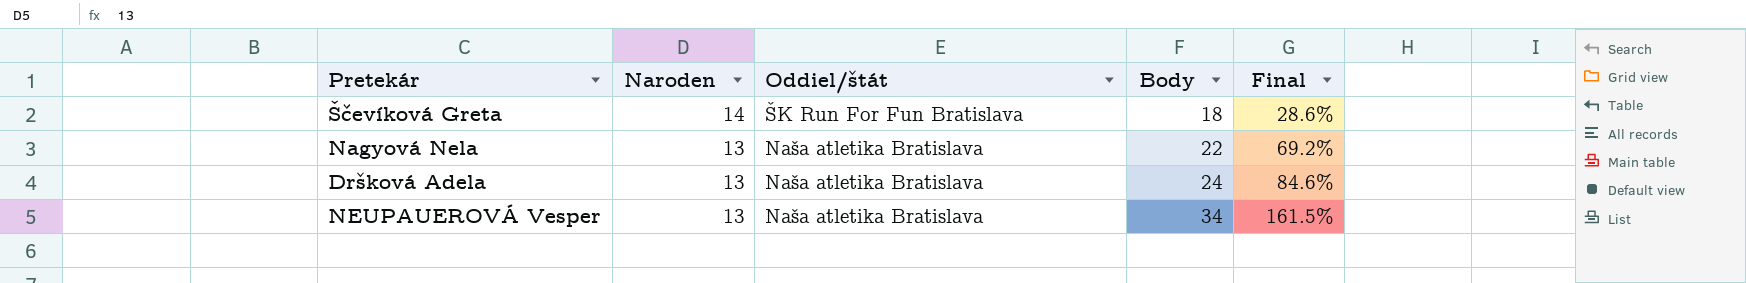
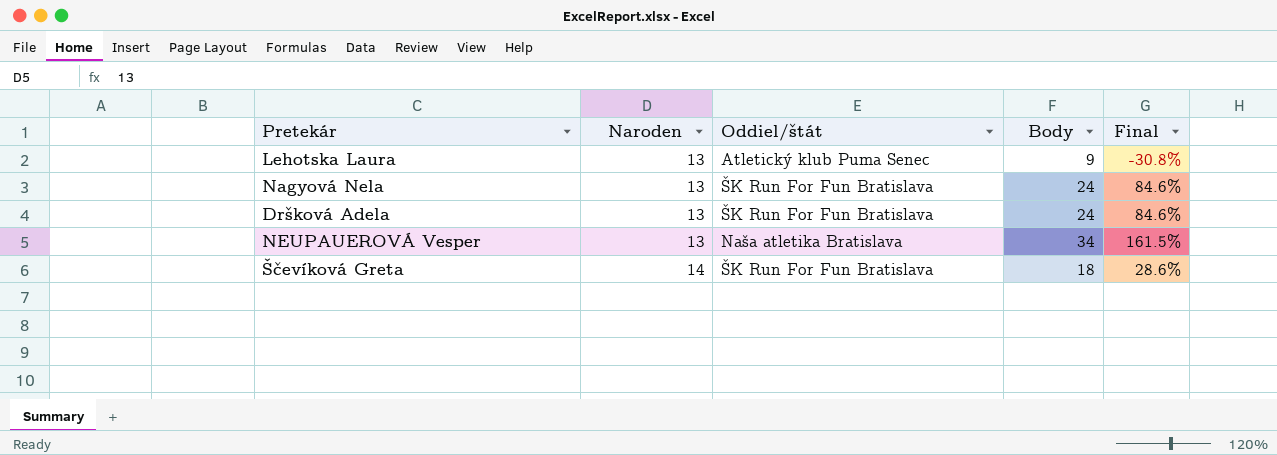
row order: Naroden descending -> Naroden ascending
row Lehotska Laura: none -> 13 | Atletický klub Puma Senec | 9 | -30.8%
Nagyová Nela | Oddiel/štát: Naša atletika Bratislava -> ŠK Run For Fun Bratislava
Nagyová Nela | Body: 22 -> 24
Nagyová Nela | Final: 69.2% -> 84.6%
Dršková Adela | Oddiel/štát: Naša atletika Bratislava -> ŠK Run For Fun Bratislava

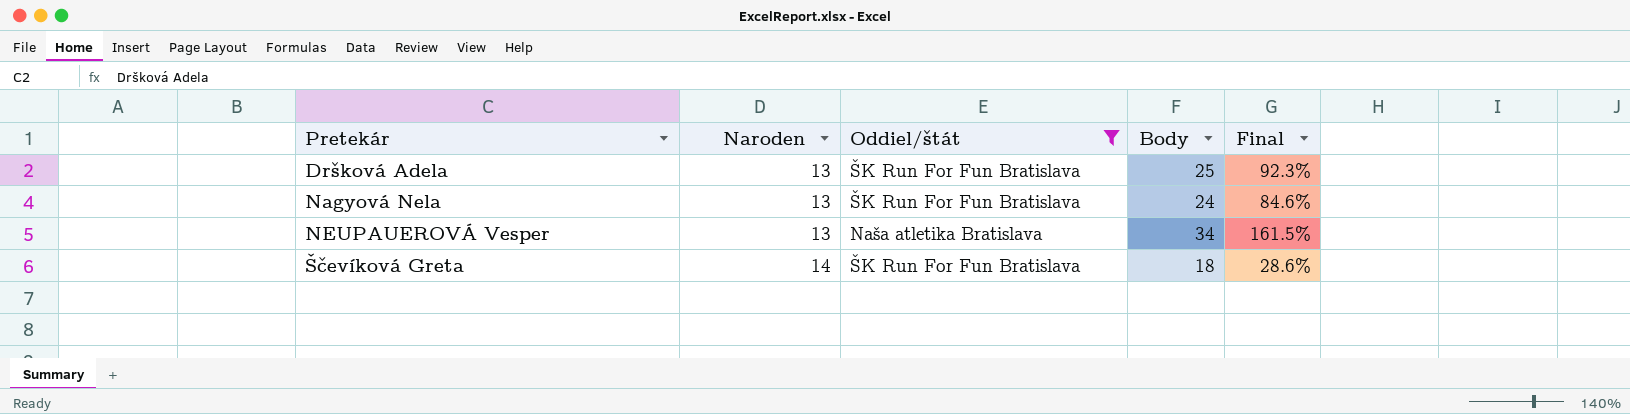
filter: none -> Oddiel/štát != Atletický klub Puma Senec
row order: Naroden ascending -> Pretekár ascending
Dršková Adela | Body: 24 -> 25
Dršková Adela | Final: 84.6% -> 92.3%

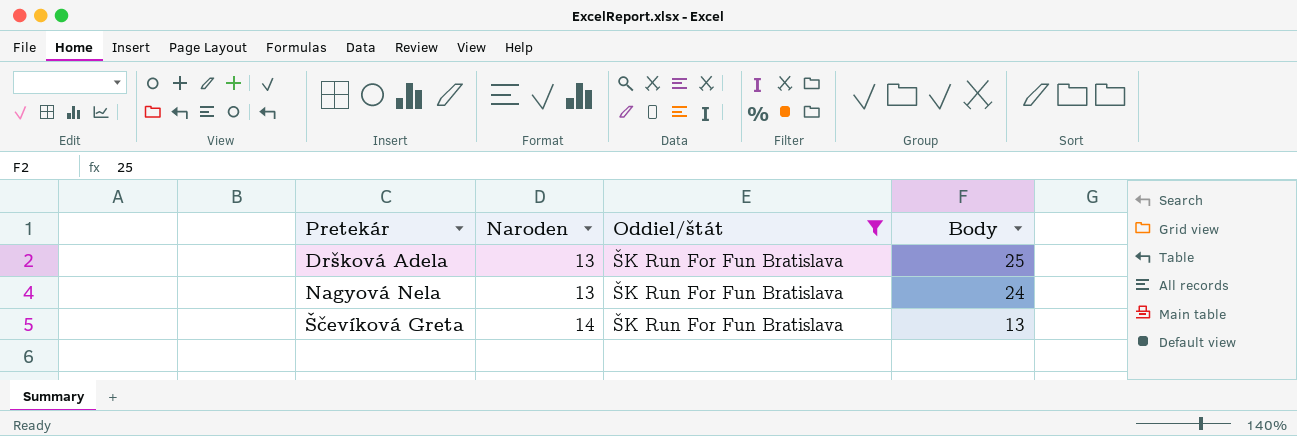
column Final | formula: ([Body] - [Naroden]) / [Naroden] -> none
row NEUPAUEROVÁ Vesper: 13 | Naša atletika Bratislava | 34 | 161.5% -> none
Ščevíková Greta | Body: 18 -> 13

